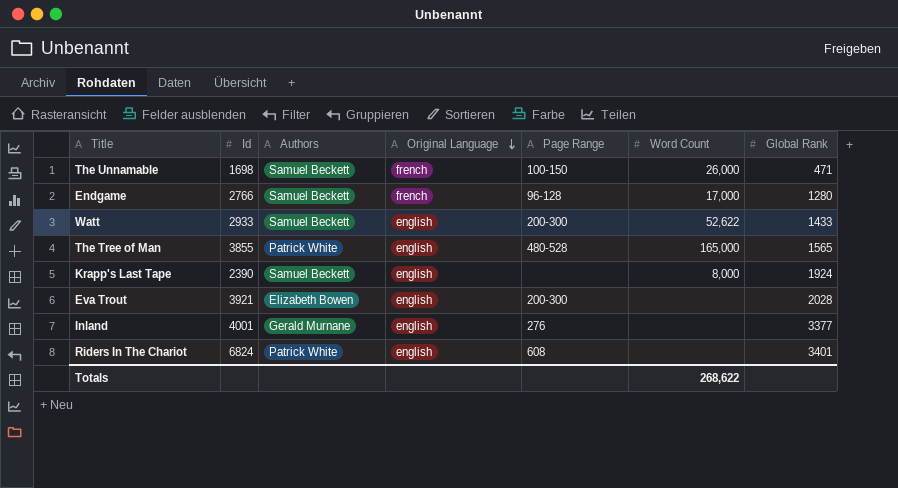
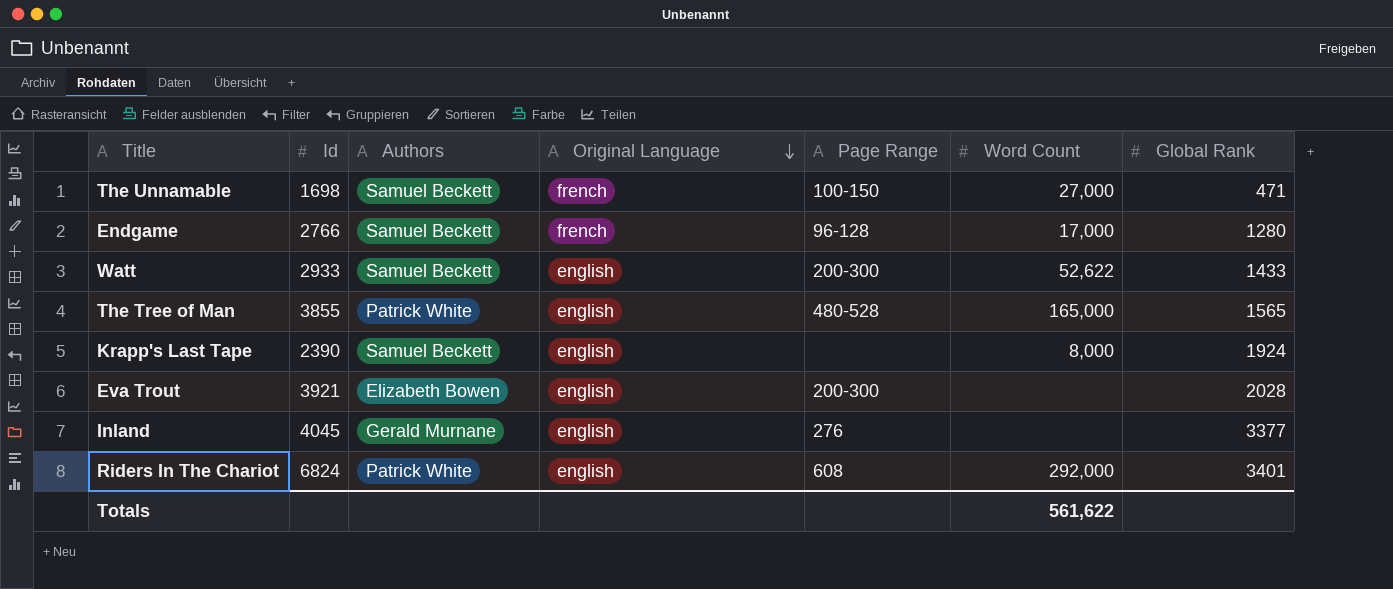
The Unnamable | Word Count: 26,000 -> 27,000
Inland | Id: 4001 -> 4045
Riders In The Chariot | Word Count: none -> 292,000
Totals | Word Count: 268,622 -> 561,622

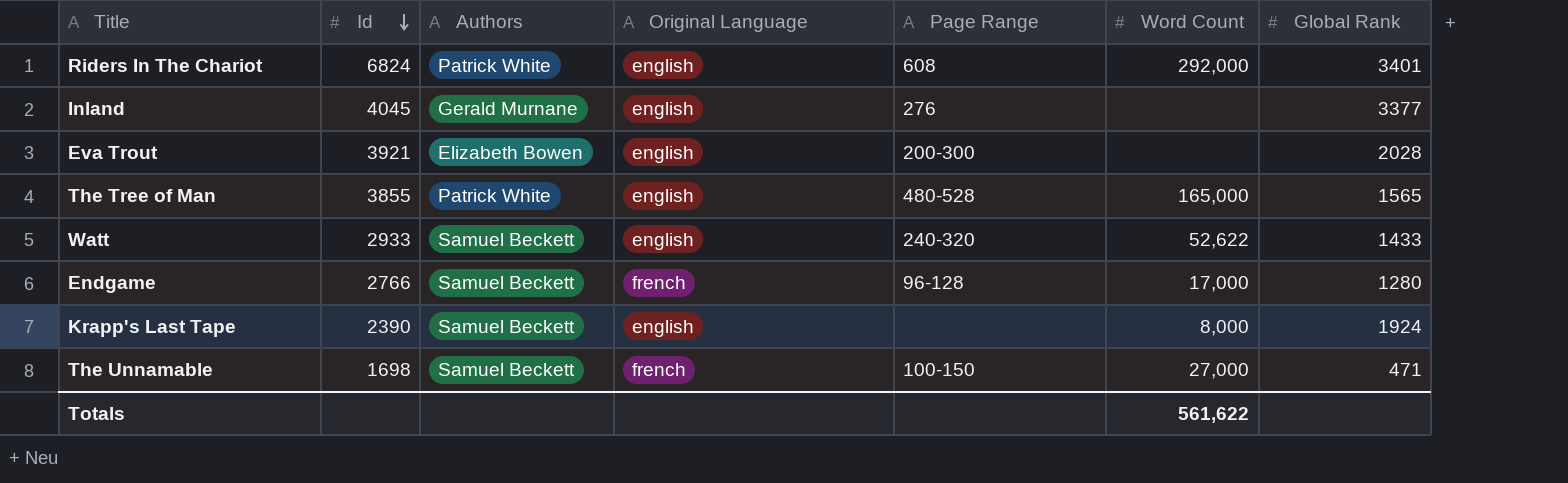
row order: Original Language descending -> Id descending
Watt | Page Range: 200-300 -> 240-320

